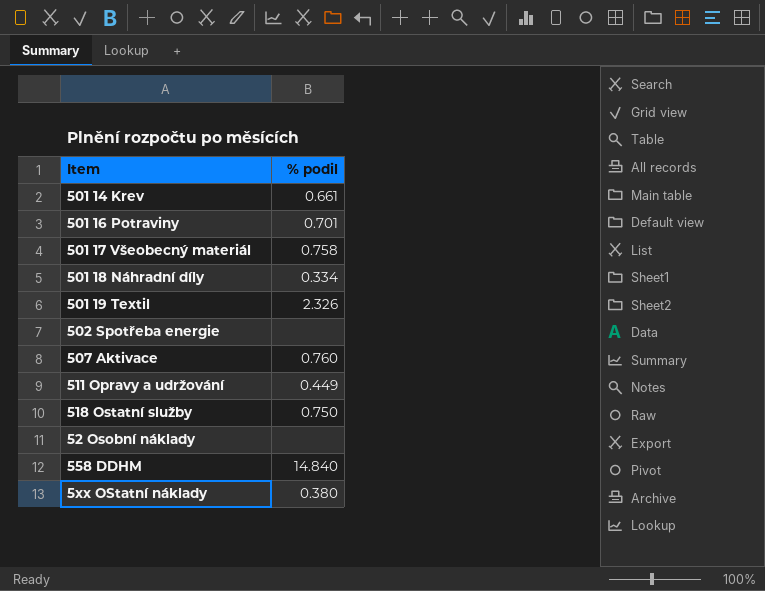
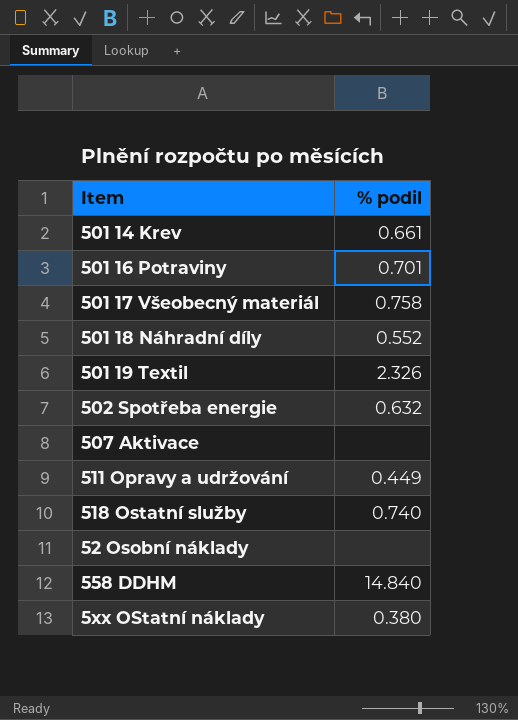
501 18 Náhradní díly | % podil: 0.334 -> 0.552
502 Spotřeba energie | % podil: none -> 0.632
507 Aktivace | % podil: 0.760 -> none
518 Ostatní služby | % podil: 0.750 -> 0.740

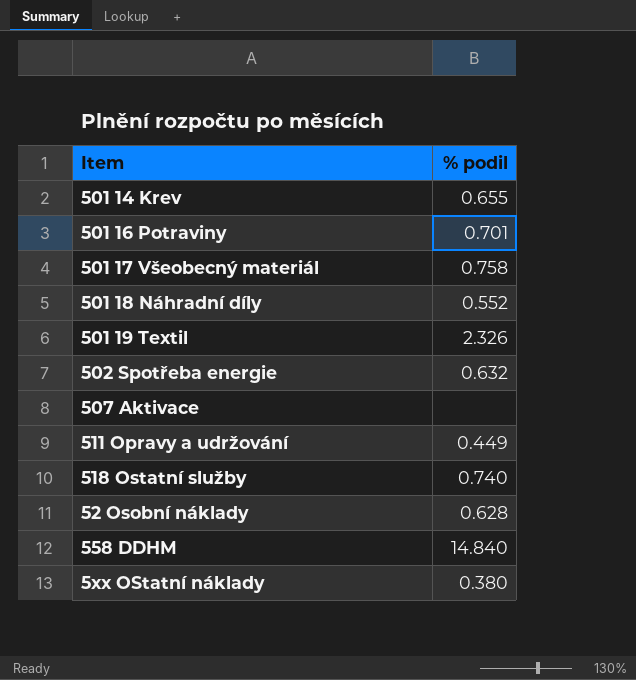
501 14 Krev | % podil: 0.661 -> 0.655
52 Osobní náklady | % podil: none -> 0.628

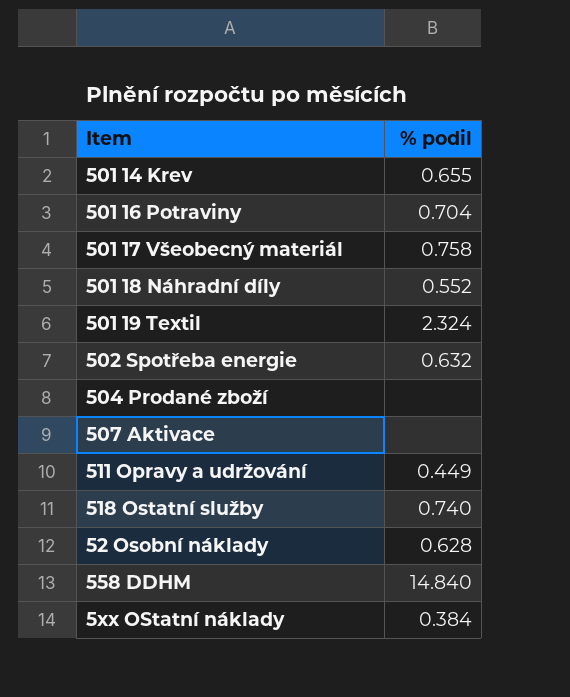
501 16 Potraviny | % podil: 0.701 -> 0.704
501 19 Textil | % podil: 2.326 -> 2.324
row 504 Prodané zboží: none -> none
5xx OStatní náklady | % podil: 0.380 -> 0.384

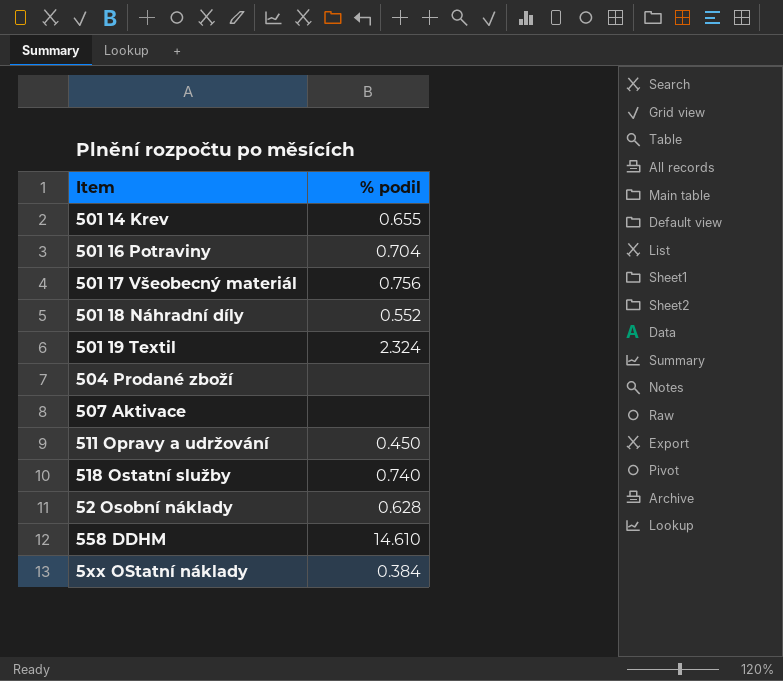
row 502 Spotřeba energie: 0.632 -> none
501 17 Všeobecný materiál | % podil: 0.758 -> 0.756
511 Opravy a udržování | % podil: 0.449 -> 0.450
558 DDHM | % podil: 14.840 -> 14.610

